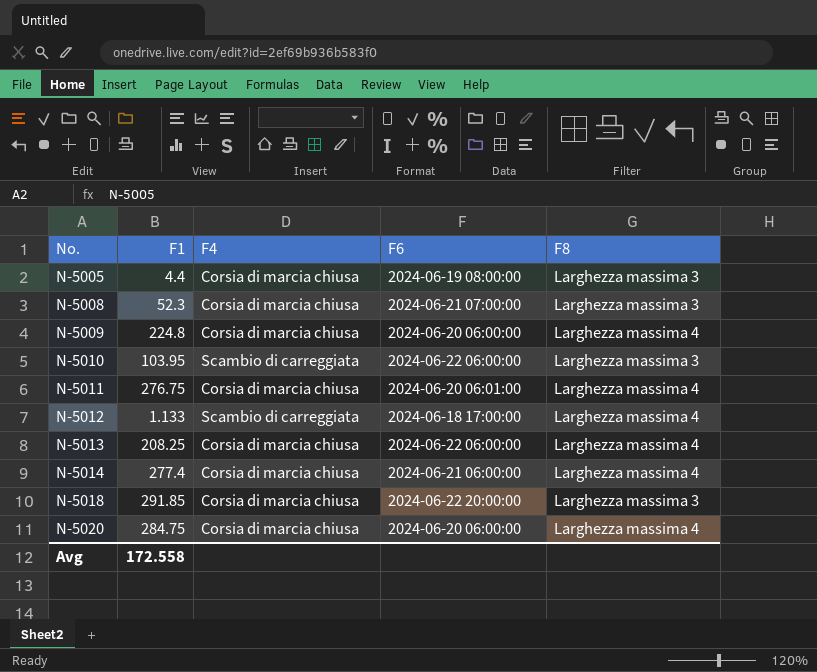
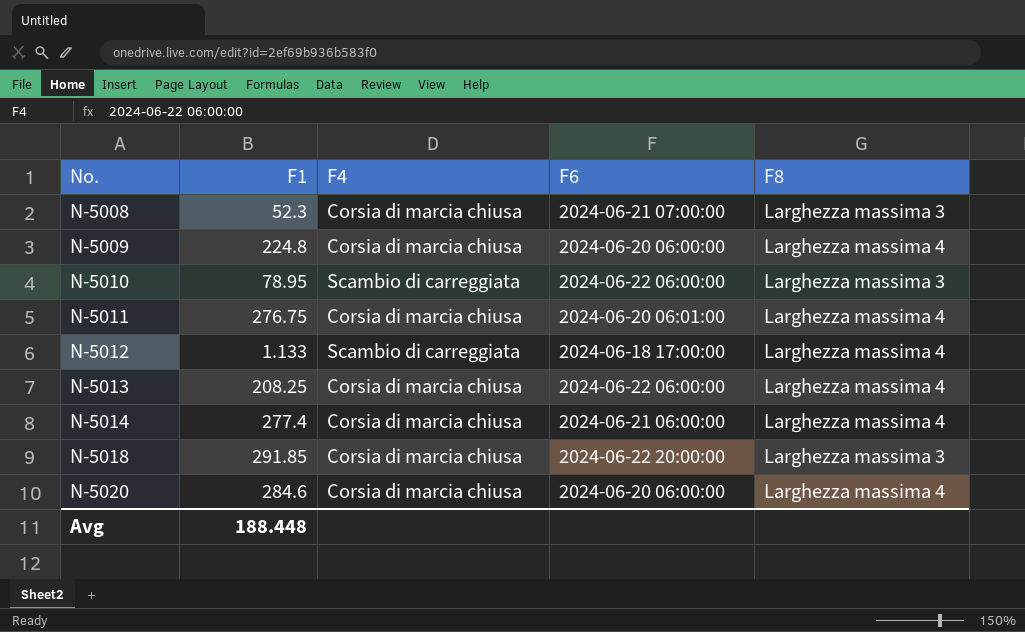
row N-5005: 4.4 | Corsia di marcia chiusa | 2024-06-19 08:00:00 | Larghezza massima 3 -> none
N-5010 | F1: 103.95 -> 78.95
N-5020 | F1: 284.75 -> 284.6
Avg | F1: 172.558 -> 188.448

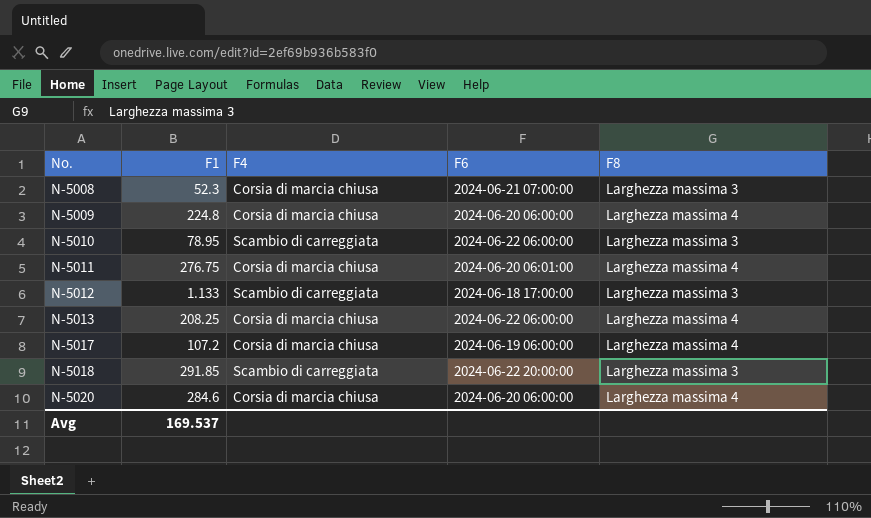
row N-5014: 277.4 | Corsia di marcia chiusa | 2024-06-21 06:00:00 | Larghezza massima 4 -> none
N-5012 | F8: Larghezza massima 4 -> Larghezza massima 3
row N-5017: none -> 107.2 | Corsia di marcia chiusa | 2024-06-19 06:00:00 | Larghezza massima 4
N-5018 | F4: Corsia di marcia chiusa -> Scambio di carreggiata
Avg | F1: 188.448 -> 169.537

